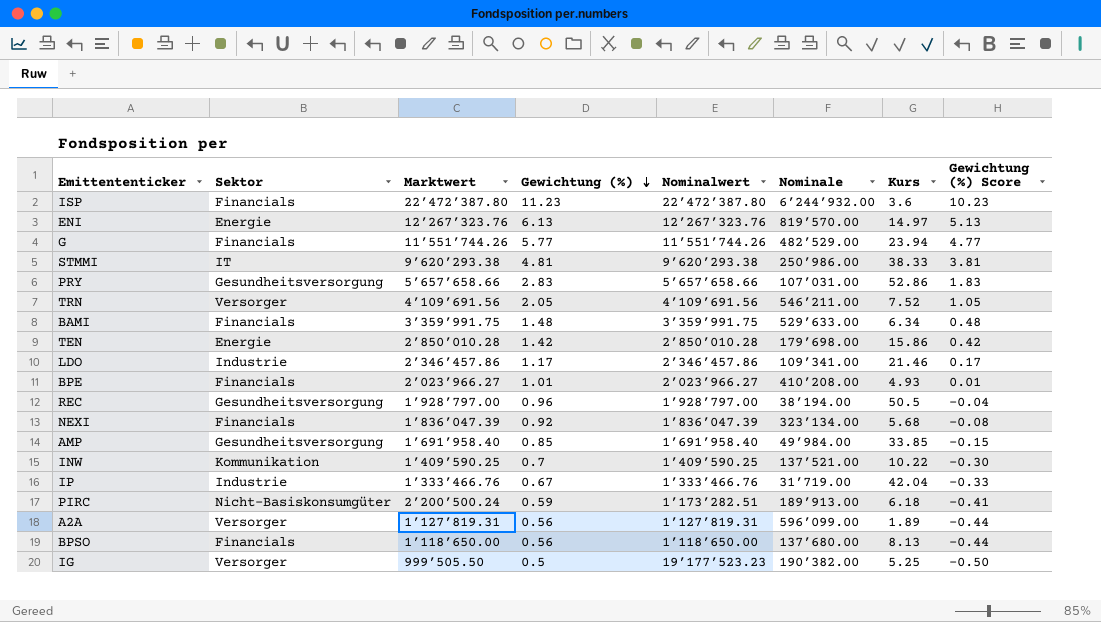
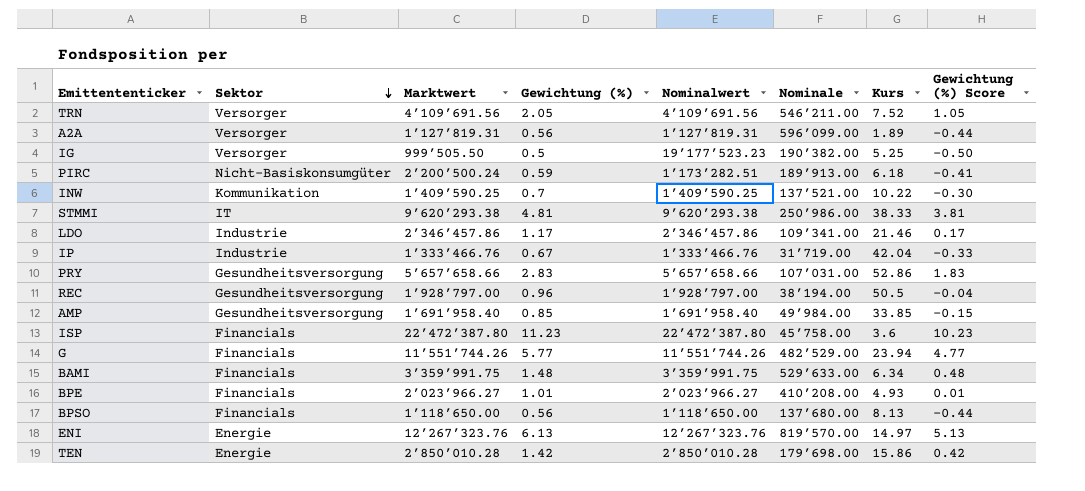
row order: Gewichtung (%) descending -> Sektor descending
row NEXI: Financials | 1’836’047.39 | 0.92 | 1’836’047.39 | 323’134.00 | 5.68 | -0.08 -> none
ISP | Nominale: 6’244’932.00 -> 45’758.00

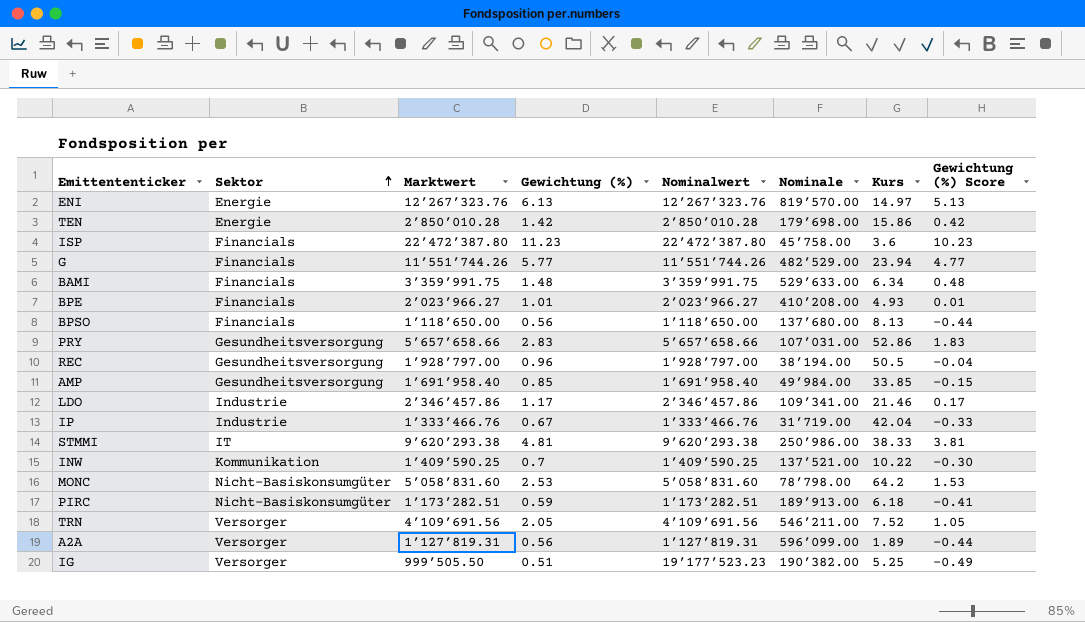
row order: Sektor descending -> Sektor ascending
row MONC: none -> Nicht-Basiskonsumgüter | 5’058’831.60 | 2.53 | 5’058’831.60 | 78’798.00 | 64.2 | 1.53
PIRC | Marktwert: 2’200’500.24 -> 1’173’282.51
IG | Gewichtung (%): 0.5 -> 0.51
IG | Gewichtung (%) Score: -0.50 -> -0.49

